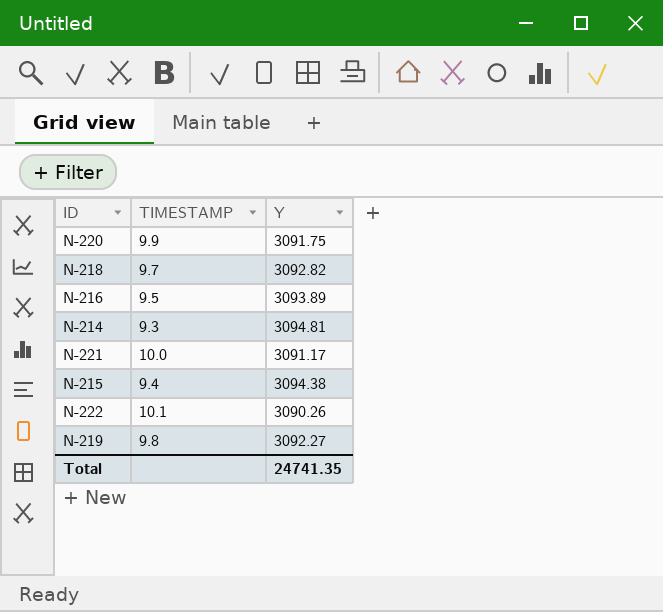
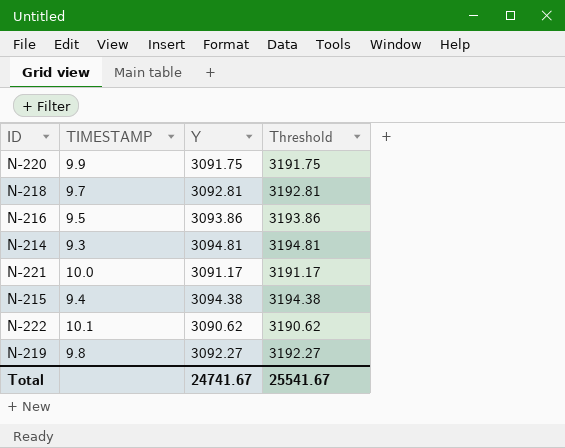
column Threshold | formula: none -> [Y] + 100
N-218 | Y: 3092.82 -> 3092.81
N-216 | Y: 3093.89 -> 3093.86
N-222 | Y: 3090.26 -> 3090.62
Total | Y: 24741.35 -> 24741.67

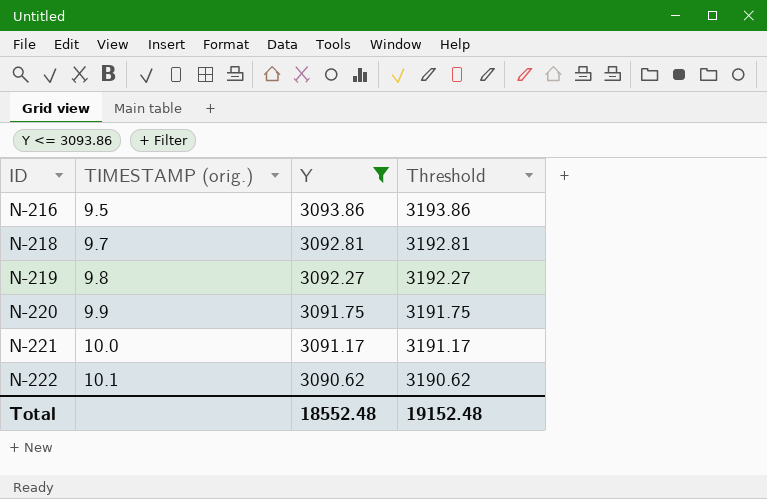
filter: none -> Y <= 3093.86
row order: none -> ID ascending
column name: TIMESTAMP -> TIMESTAMP (orig.)
Total | Y: 24741.67 -> 18552.48
Total | Threshold: 25541.67 -> 19152.48

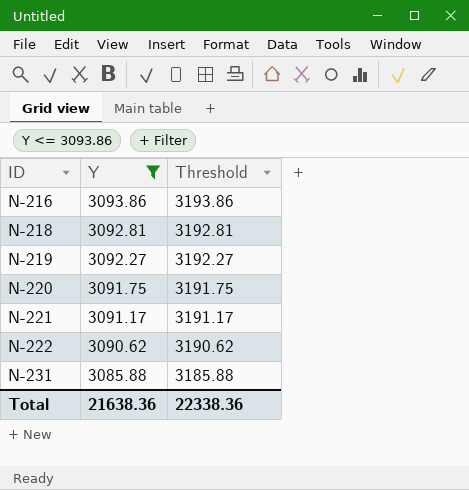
column TIMESTAMP (orig.) | position: 2 -> none
row N-231: none -> 3085.88 | 3185.88
Total | Y: 18552.48 -> 21638.36
Total | Threshold: 19152.48 -> 22338.36

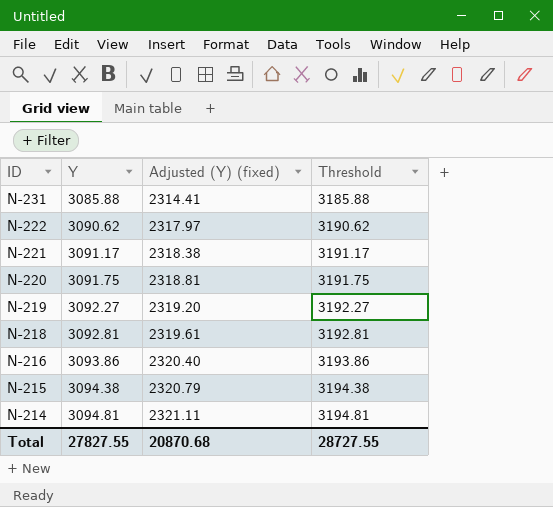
filter: Y <= 3093.86 -> none
row order: ID ascending -> ID descending
column Adjusted (Y) (fixed) | formula: none -> [Y] * 0.75
Total | Y: 21638.36 -> 27827.55
Total | Threshold: 22338.36 -> 28727.55

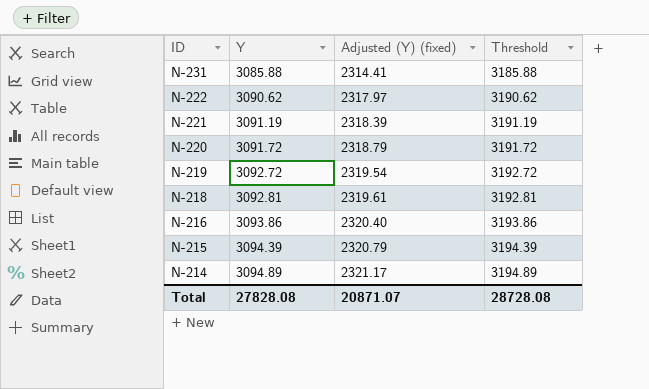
N-221 | Y: 3091.17 -> 3091.19
N-221 | Adjusted (Y) (fixed): 2318.38 -> 2318.39
N-221 | Threshold: 3191.17 -> 3191.19
N-220 | Y: 3091.75 -> 3091.72
N-220 | Adjusted (Y) (fixed): 2318.81 -> 2318.79
N-220 | Threshold: 3191.75 -> 3191.72
N-219 | Y: 3092.27 -> 3092.72
N-219 | Adjusted (Y) (fixed): 2319.20 -> 2319.54
N-219 | Threshold: 3192.27 -> 3192.72
N-215 | Y: 3094.38 -> 3094.39
N-215 | Threshold: 3194.38 -> 3194.39
N-214 | Y: 3094.81 -> 3094.89
N-214 | Adjusted (Y) (fixed): 2321.11 -> 2321.17
N-214 | Threshold: 3194.81 -> 3194.89
Total | Y: 27827.55 -> 27828.08
Total | Adjusted (Y) (fixed): 20870.68 -> 20871.07
Total | Threshold: 28727.55 -> 28728.08

